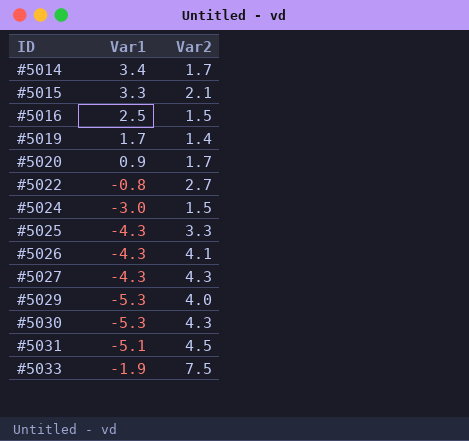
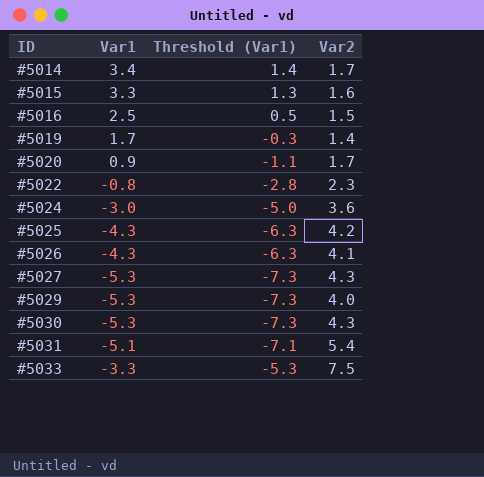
column Threshold (Var1) | formula: none -> [Var1] - 2
#5015 | Var2: 2.1 -> 1.6
#5022 | Var2: 2.7 -> 2.3
#5024 | Var2: 1.5 -> 3.6
#5025 | Var2: 3.3 -> 4.2
#5027 | Var1: -4.3 -> -5.3
#5031 | Var2: 4.5 -> 5.4
#5033 | Var1: -1.9 -> -3.3

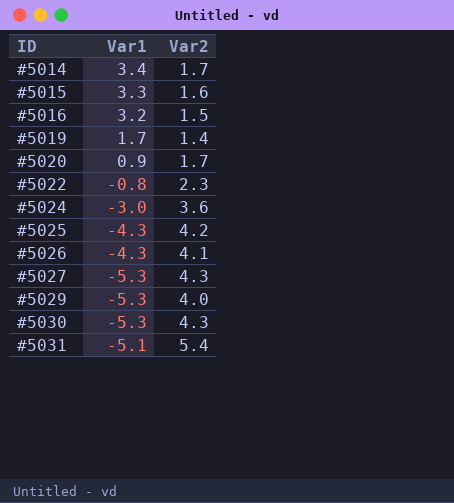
column Threshold (Var1) | formula: [Var1] - 2 -> none
row #5033: -3.3 | -5.3 | 7.5 -> none
#5016 | Var1: 2.5 -> 3.2

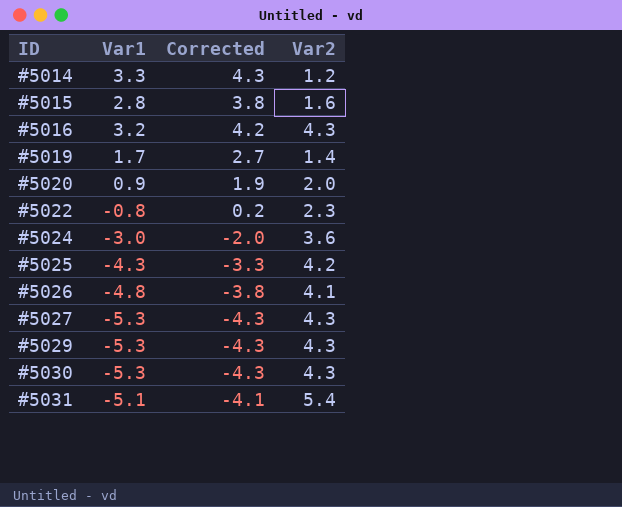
column Corrected | formula: none -> [Var1] + 1
#5014 | Var1: 3.4 -> 3.3
#5014 | Var2: 1.7 -> 1.2
#5015 | Var1: 3.3 -> 2.8
#5016 | Var2: 1.5 -> 4.3
#5020 | Var2: 1.7 -> 2.0
#5026 | Var1: -4.3 -> -4.8
#5029 | Var2: 4.0 -> 4.3

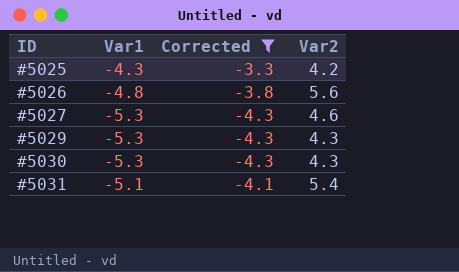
filter: none -> Corrected <= -3.3
#5026 | Var2: 4.1 -> 5.6
#5027 | Var2: 4.3 -> 4.6

